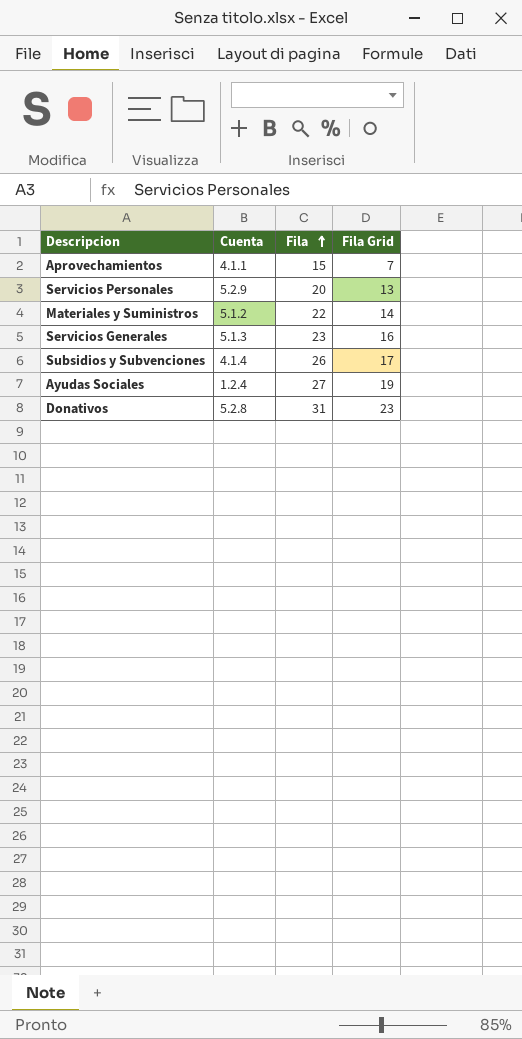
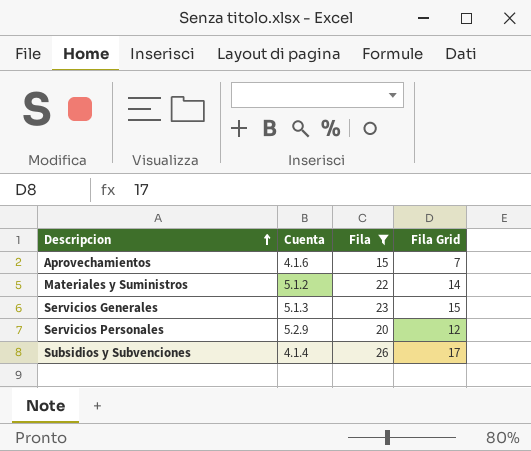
filter: none -> Fila <= 26
row order: Fila ascending -> Descripcion ascending
Aprovechamientos | Cuenta: 4.1.1 -> 4.1.6
Servicios Generales | Fila Grid: 16 -> 15
Servicios Personales | Fila Grid: 13 -> 12

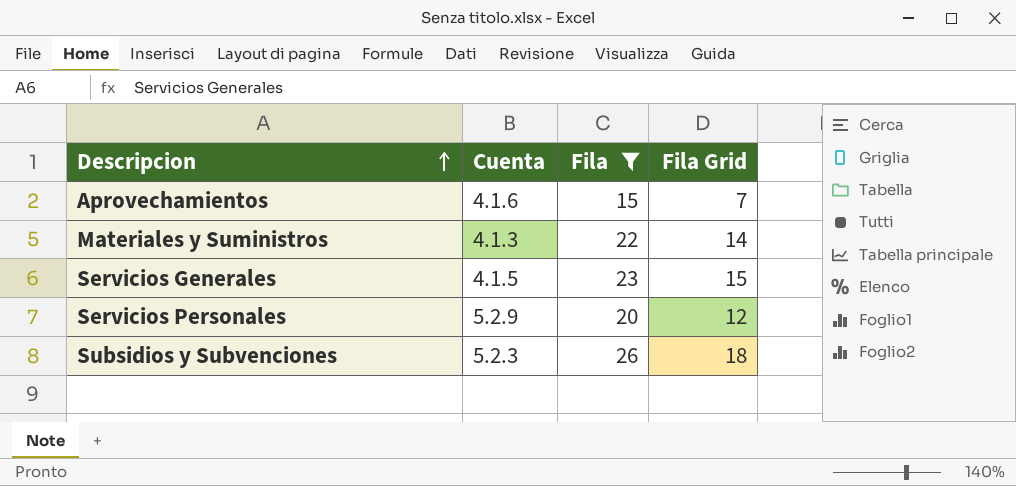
Materiales y Suministros | Cuenta: 5.1.2 -> 4.1.3
Servicios Generales | Cuenta: 5.1.3 -> 4.1.5
Subsidios y Subvenciones | Cuenta: 4.1.4 -> 5.2.3
Subsidios y Subvenciones | Fila Grid: 17 -> 18

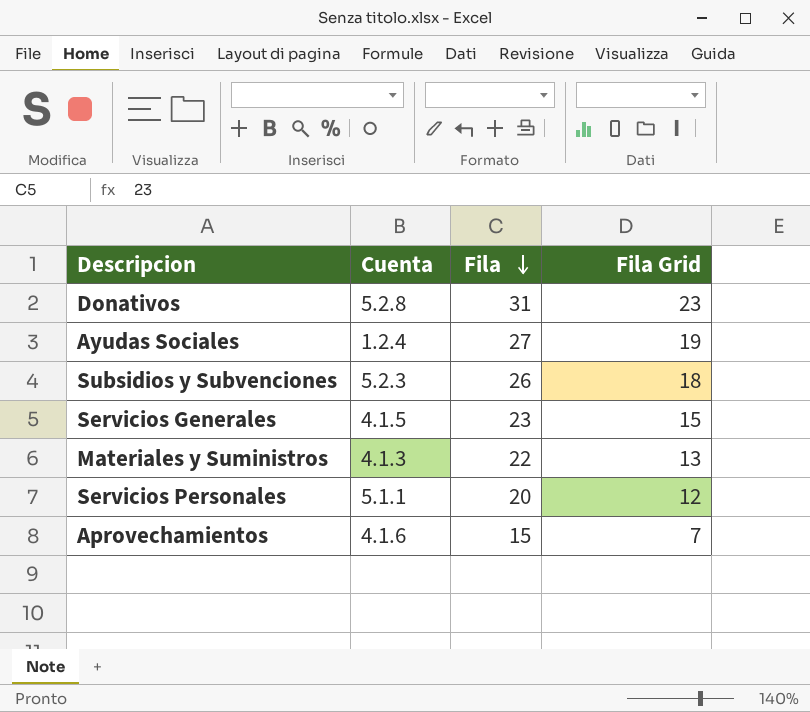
filter: Fila <= 26 -> none
row order: Descripcion ascending -> Fila descending
Materiales y Suministros | Fila Grid: 14 -> 13
Servicios Personales | Cuenta: 5.2.9 -> 5.1.1

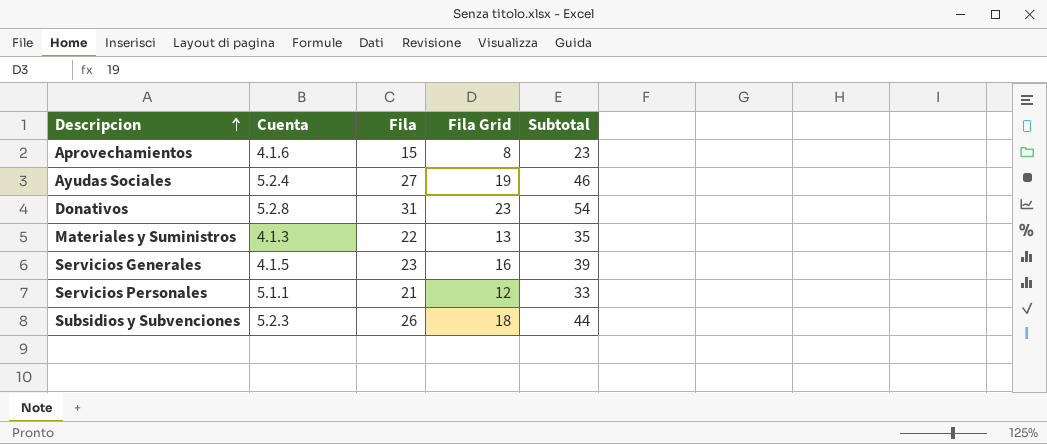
row order: Fila descending -> Descripcion ascending
column Subtotal | formula: none -> [Fila] + [Fila Grid]
Aprovechamientos | Fila Grid: 7 -> 8
Ayudas Sociales | Cuenta: 1.2.4 -> 5.2.4
Servicios Generales | Fila Grid: 15 -> 16
Servicios Personales | Fila: 20 -> 21

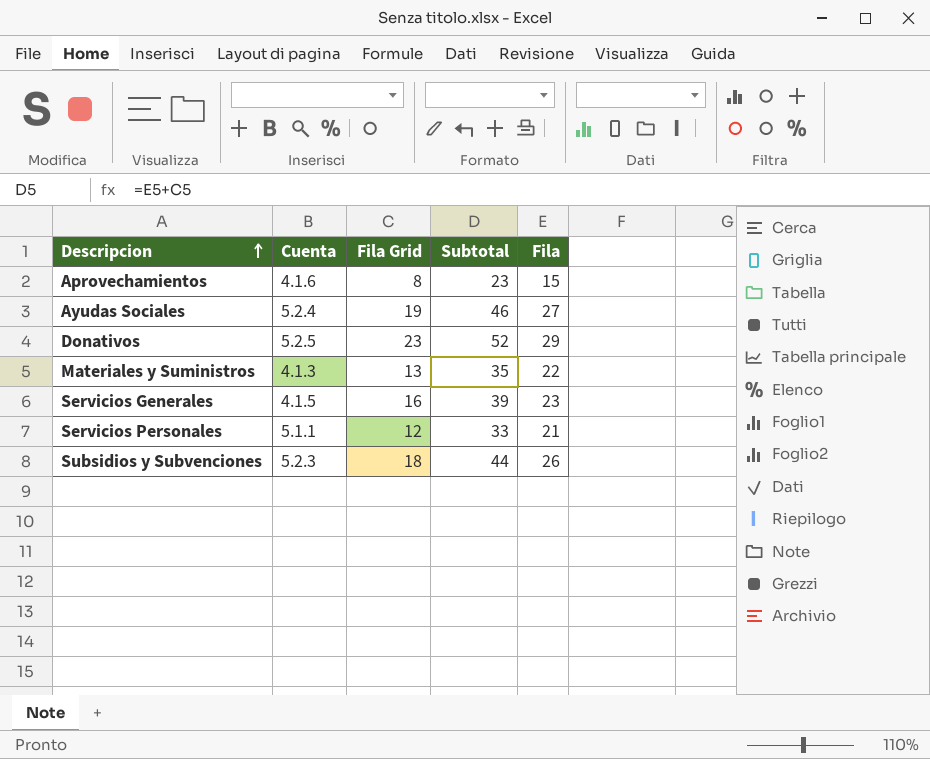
column Fila | position: 3 -> 5
Donativos | Cuenta: 5.2.8 -> 5.2.5
Donativos | Subtotal: 54 -> 52
Donativos | Fila: 31 -> 29

